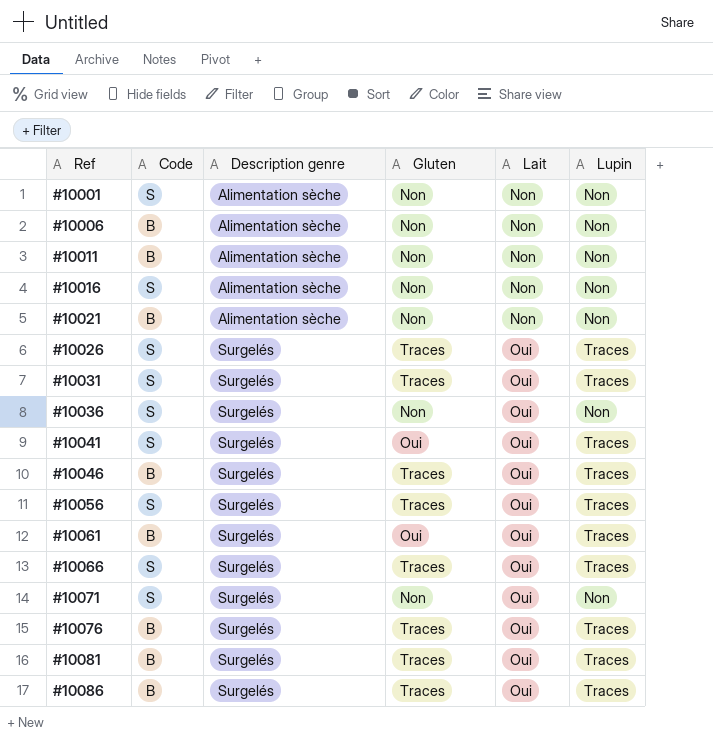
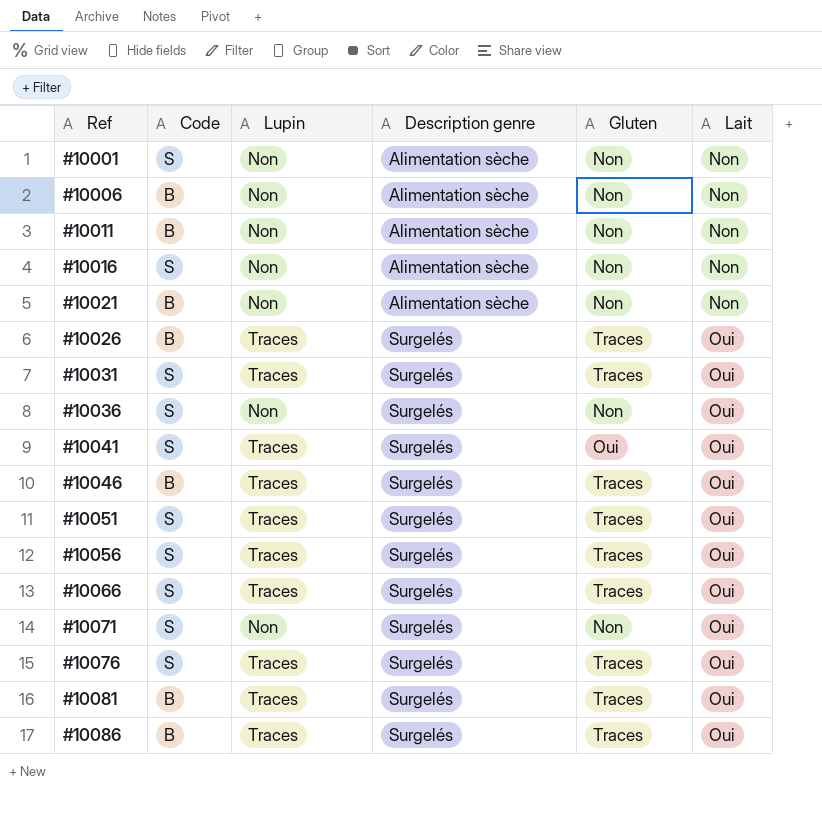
column Lupin | position: 6 -> 3
row #10061: B | Surgelés | Oui | Oui | Traces -> none
#10026 | Code: S -> B
row #10051: none -> S | Traces | Surgelés | Traces | Oui
#10076 | Code: B -> S

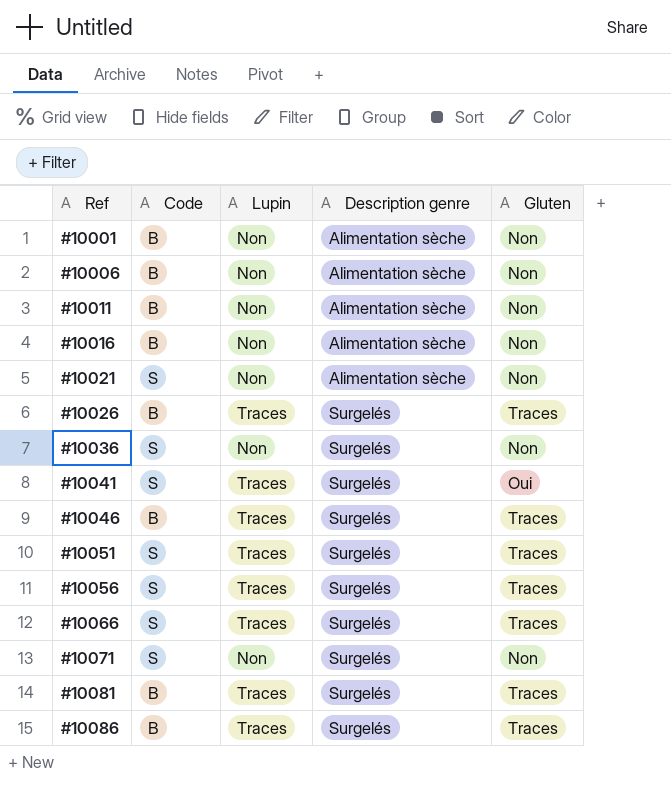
column Lait | position: 6 -> none
row #10031: S | Traces | Surgelés | Traces | Oui -> none
row #10076: S | Traces | Surgelés | Traces | Oui -> none
#10001 | Code: S -> B
#10016 | Code: S -> B
#10021 | Code: B -> S

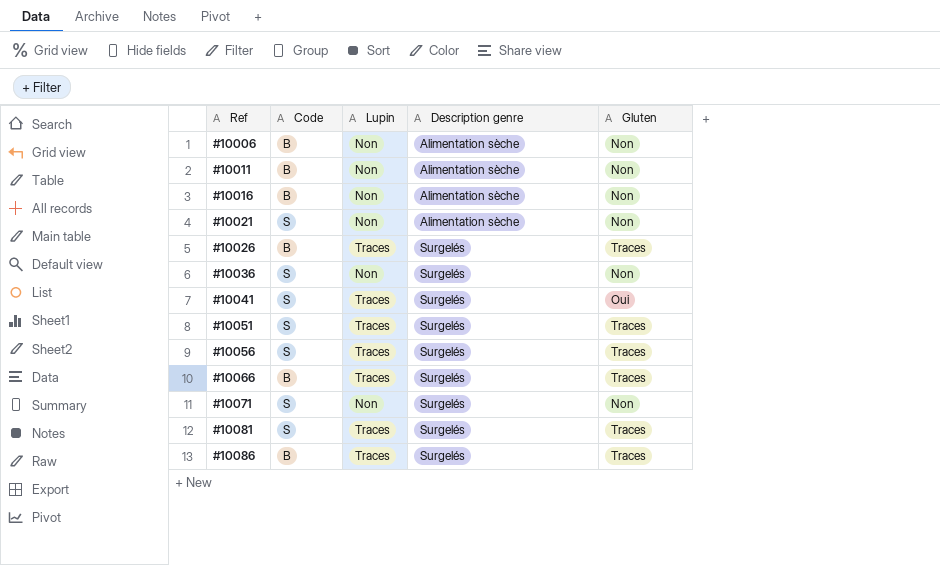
row #10001: B | Non | Alimentation sèche | Non -> none
row #10046: B | Traces | Surgelés | Traces -> none
#10066 | Code: S -> B
#10081 | Code: B -> S

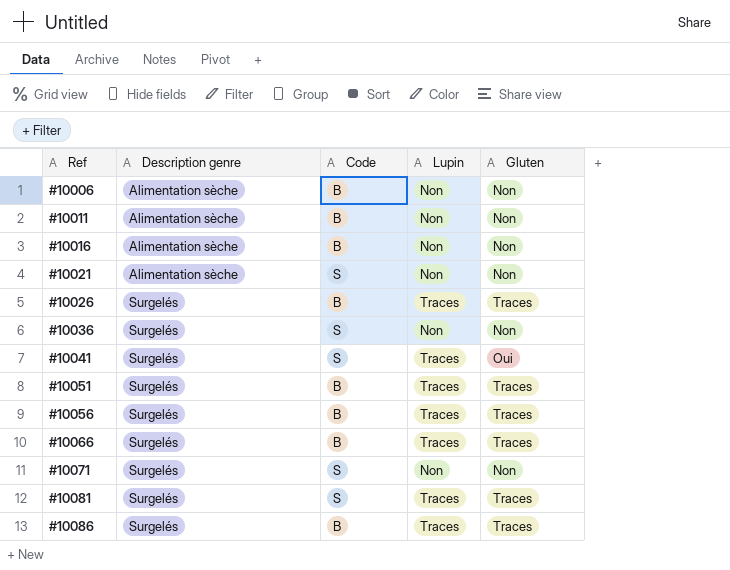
column Description genre | position: 4 -> 2
#10051 | Code: S -> B
#10056 | Code: S -> B

